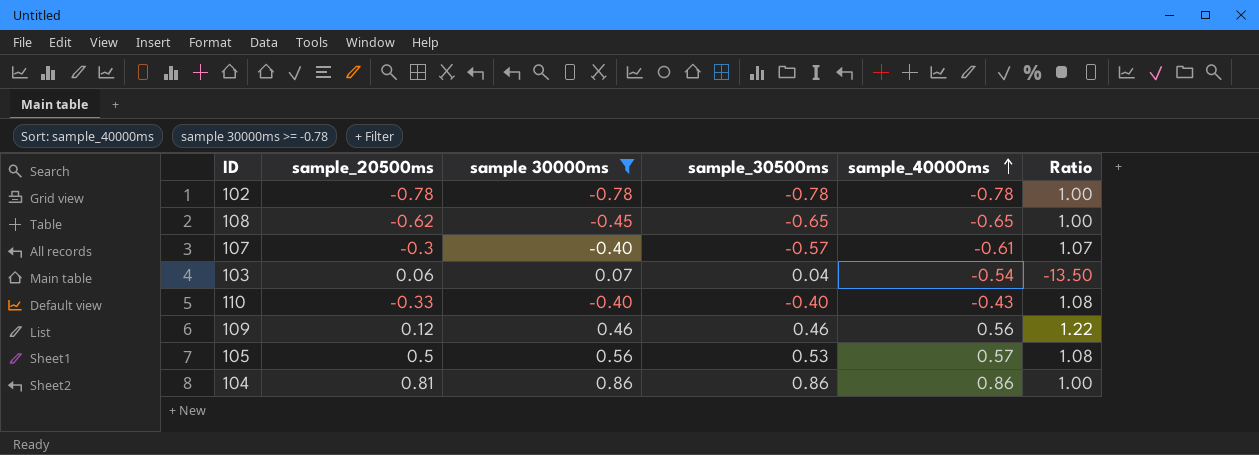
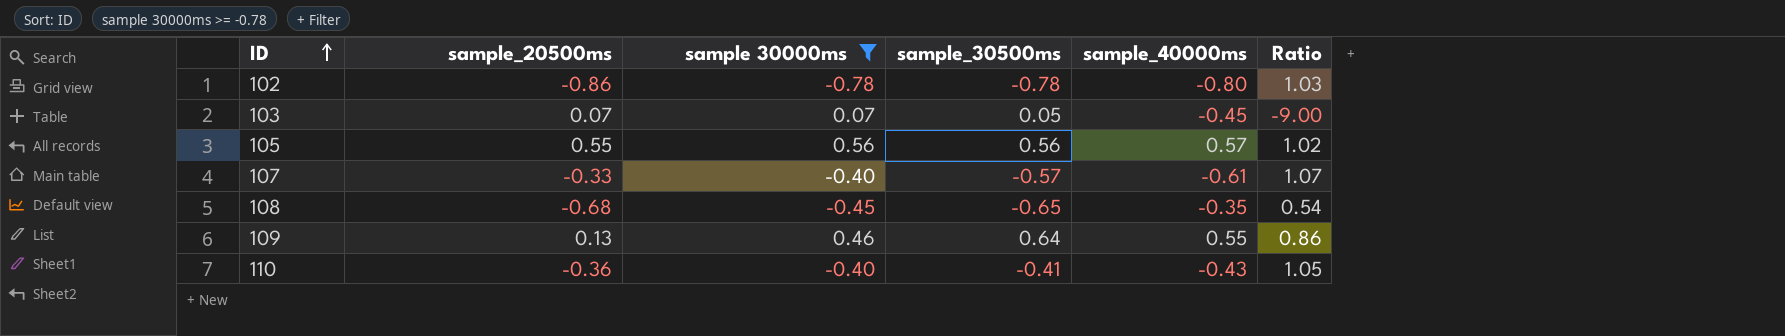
row order: sample_40000ms ascending -> ID ascending
row 104: 0.81 | 0.86 | 0.86 | 0.86 | 1.00 -> none
102 | sample_20500ms: -0.78 -> -0.86
102 | sample_40000ms: -0.78 -> -0.80
102 | Ratio: 1.00 -> 1.03
103 | sample_20500ms: 0.06 -> 0.07
103 | sample_30500ms: 0.04 -> 0.05
103 | sample_40000ms: -0.54 -> -0.45
103 | Ratio: -13.50 -> -9.00
105 | sample_20500ms: 0.5 -> 0.55
105 | sample_30500ms: 0.53 -> 0.56
105 | Ratio: 1.08 -> 1.02
107 | sample_20500ms: -0.3 -> -0.33
108 | sample_20500ms: -0.62 -> -0.68
108 | sample_40000ms: -0.65 -> -0.35
108 | Ratio: 1.00 -> 0.54
109 | sample_20500ms: 0.12 -> 0.13
109 | sample_30500ms: 0.46 -> 0.64
109 | sample_40000ms: 0.56 -> 0.55
109 | Ratio: 1.22 -> 0.86
110 | sample_20500ms: -0.33 -> -0.36
110 | sample_30500ms: -0.40 -> -0.41
110 | Ratio: 1.08 -> 1.05

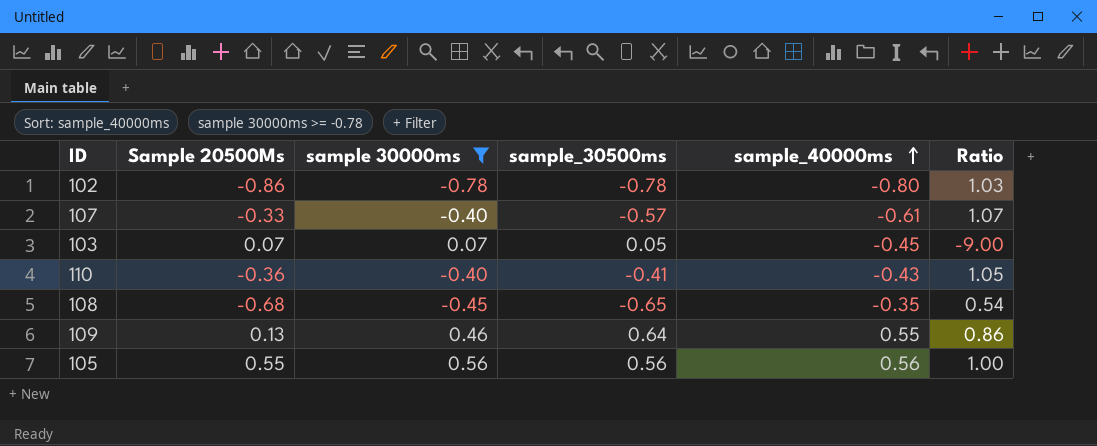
row order: ID ascending -> sample_40000ms ascending
column name: sample_20500ms -> Sample 20500Ms
105 | sample_40000ms: 0.57 -> 0.56
105 | Ratio: 1.02 -> 1.00

